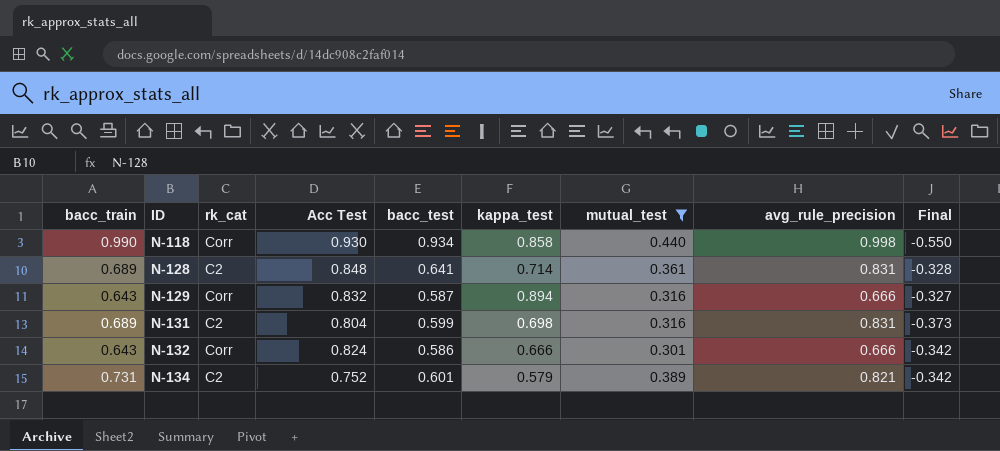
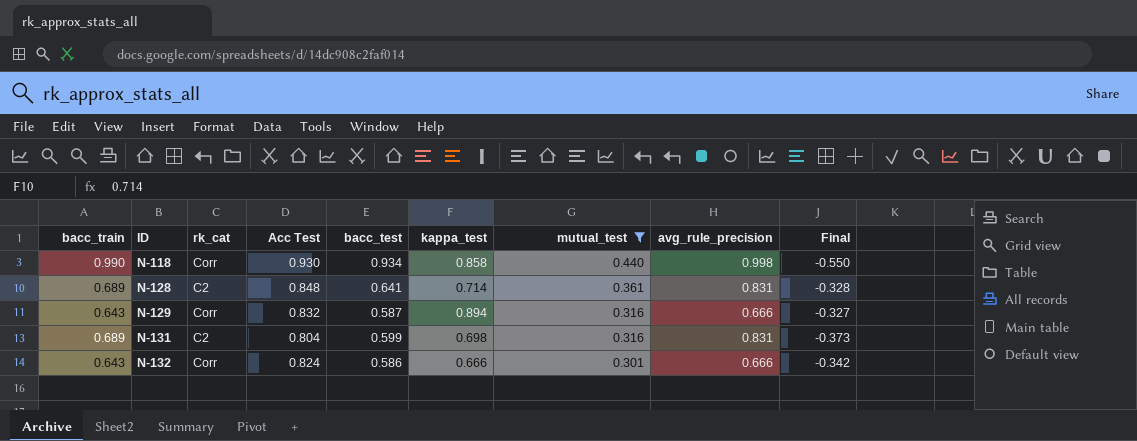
row N-134: 0.731 | C2 | 0.752 | 0.601 | 0.579 | 0.389 | 0.821 | -0.342 -> none

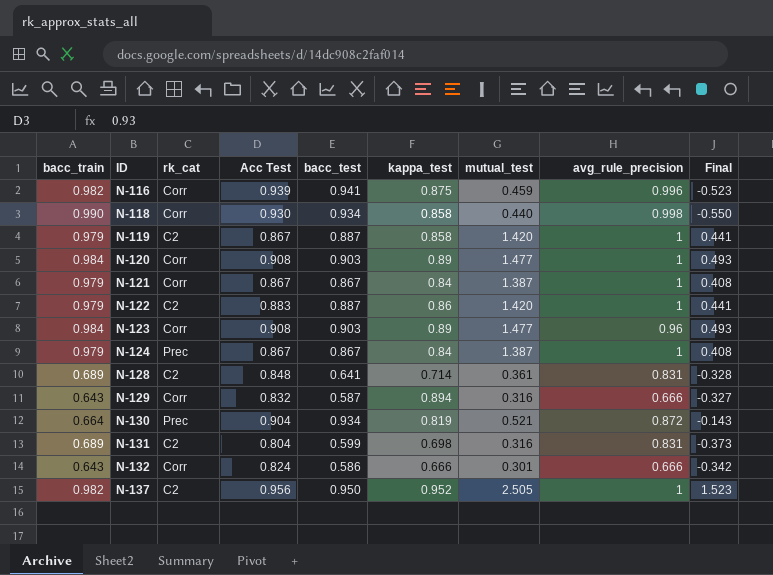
filter: mutual_test <= 0.440 -> none

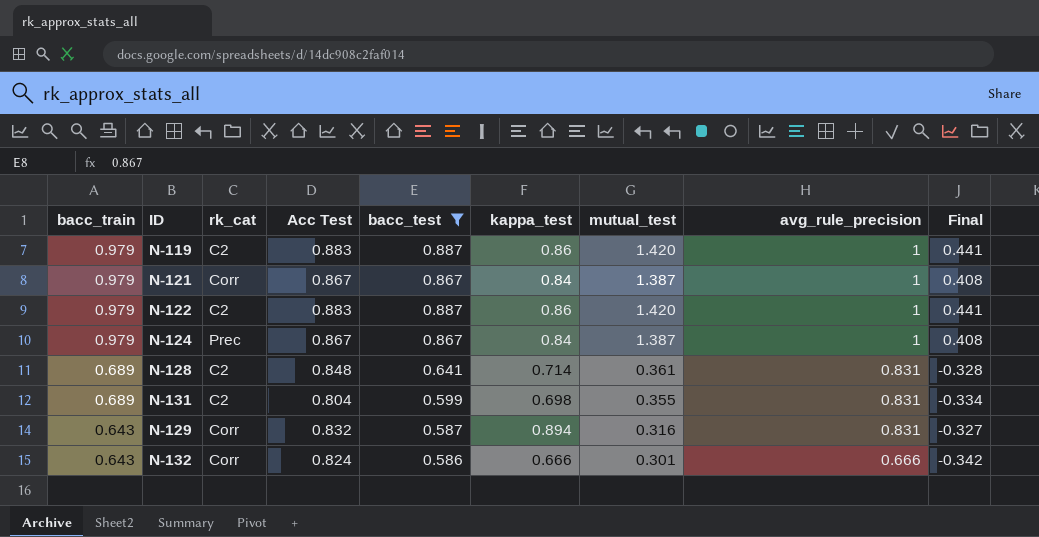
filter: none -> bacc_test <= 0.887
row order: ID ascending -> bacc_train descending
N-119 | Acc Test: 0.867 -> 0.883
N-119 | kappa_test: 0.858 -> 0.86
N-131 | mutual_test: 0.316 -> 0.355
N-131 | Final: -0.373 -> -0.334
N-129 | avg_rule_precision: 0.666 -> 0.831

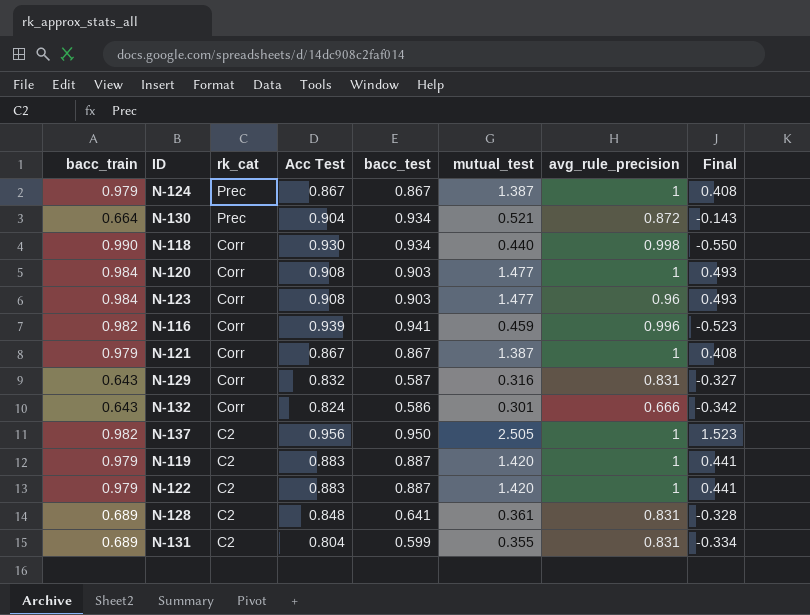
filter: bacc_test <= 0.887 -> none
row order: bacc_train descending -> rk_cat descending
column kappa_test | position: 6 -> none

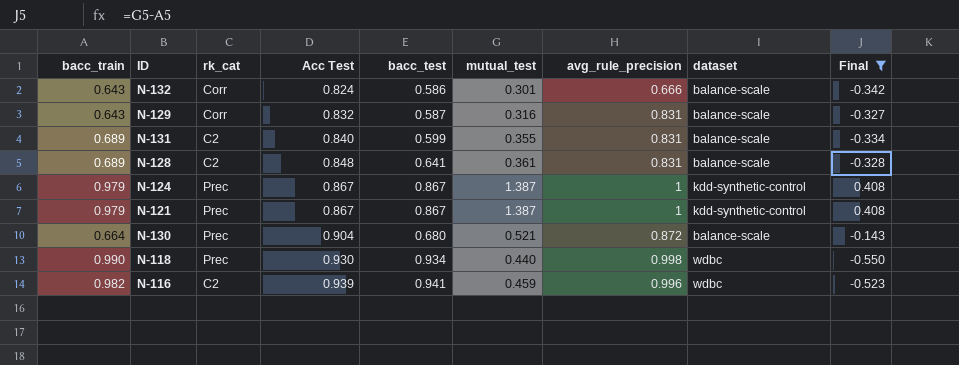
filter: none -> Final <= 0.408
row order: rk_cat descending -> Acc Test ascending
column dataset | position: none -> 8
N-131 | Acc Test: 0.804 -> 0.840
N-121 | rk_cat: Corr -> Prec
N-130 | bacc_test: 0.934 -> 0.680
N-118 | rk_cat: Corr -> Prec
N-116 | rk_cat: Corr -> C2

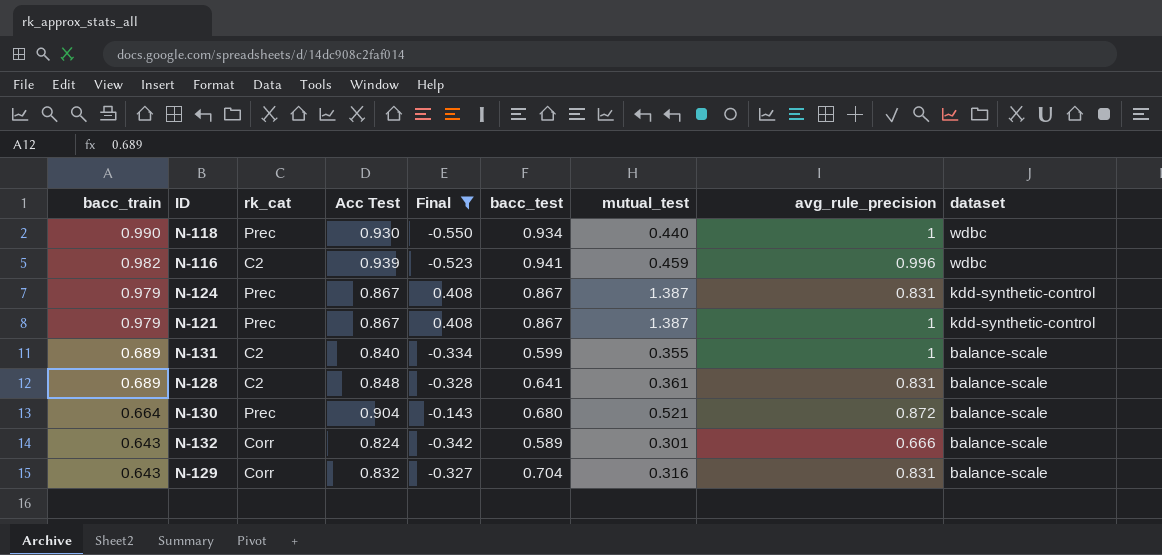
row order: Acc Test ascending -> bacc_train descending
column Final | position: 9 -> 5
N-118 | avg_rule_precision: 0.998 -> 1
N-124 | avg_rule_precision: 1 -> 0.831
N-131 | avg_rule_precision: 0.831 -> 1
N-132 | bacc_test: 0.586 -> 0.589
N-129 | bacc_test: 0.587 -> 0.704

